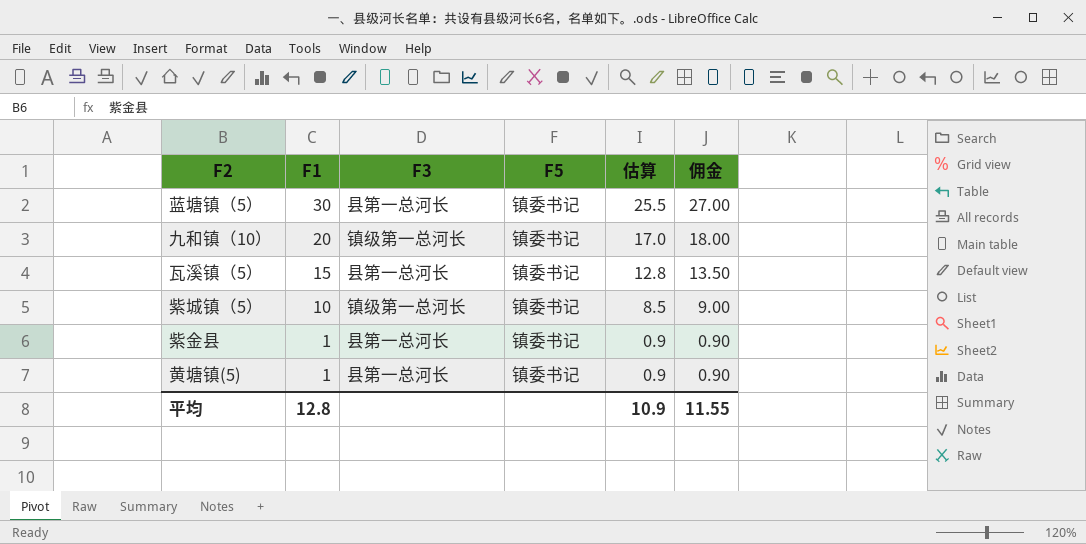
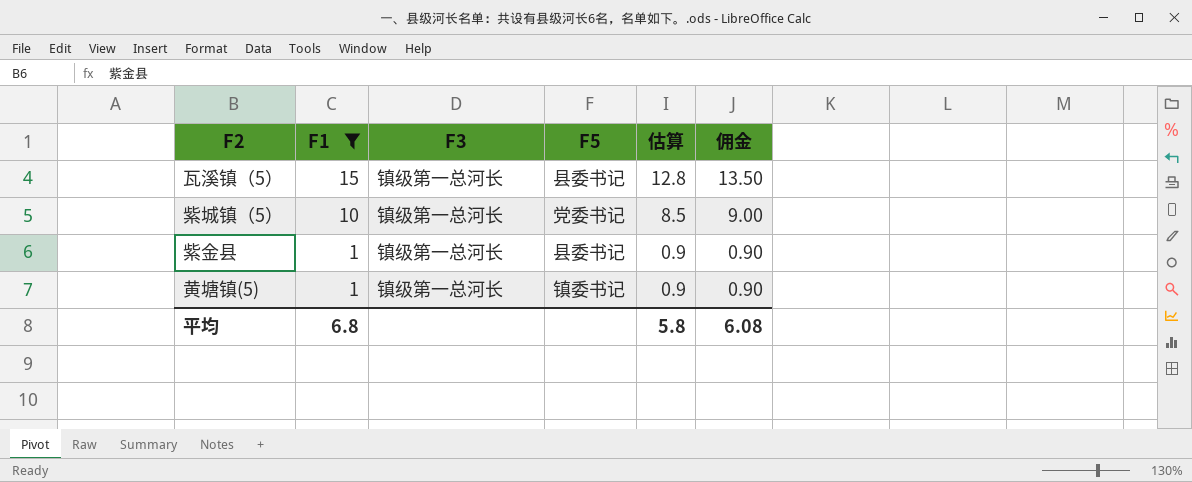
filter: none -> F1 <= 15
瓦溪镇（5） | F3: 县第一总河长 -> 镇级第一总河长
瓦溪镇（5） | F5: 镇委书记 -> 县委书记
紫城镇（5） | F5: 镇委书记 -> 党委书记
紫金县 | F3: 县第一总河长 -> 镇级第一总河长
紫金县 | F5: 镇委书记 -> 县委书记
黄塘镇(5) | F3: 县第一总河长 -> 镇级第一总河长
平均 | F1: 12.8 -> 6.8
平均 | 估算: 10.9 -> 5.8
平均 | 佣金: 11.55 -> 6.08

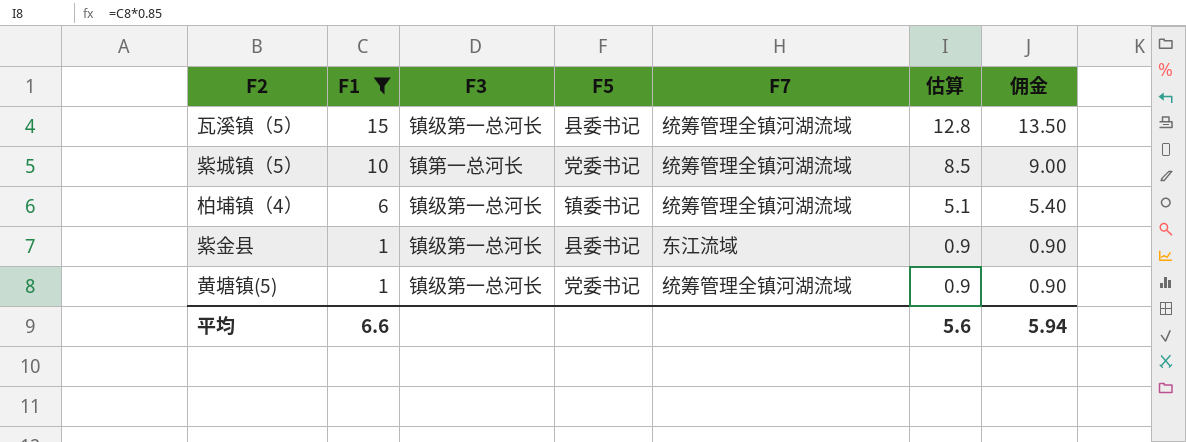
column F7 | position: none -> 5
紫城镇（5） | F3: 镇级第一总河长 -> 镇第一总河长
row 柏埔镇（4）: none -> 6 | 镇级第一总河长 | 镇委书记 | 统筹管理全镇河湖流域 | 5.1 | 5.40
黄塘镇(5) | F5: 镇委书记 -> 党委书记
平均 | F1: 6.8 -> 6.6
平均 | 估算: 5.8 -> 5.6
平均 | 佣金: 6.08 -> 5.94

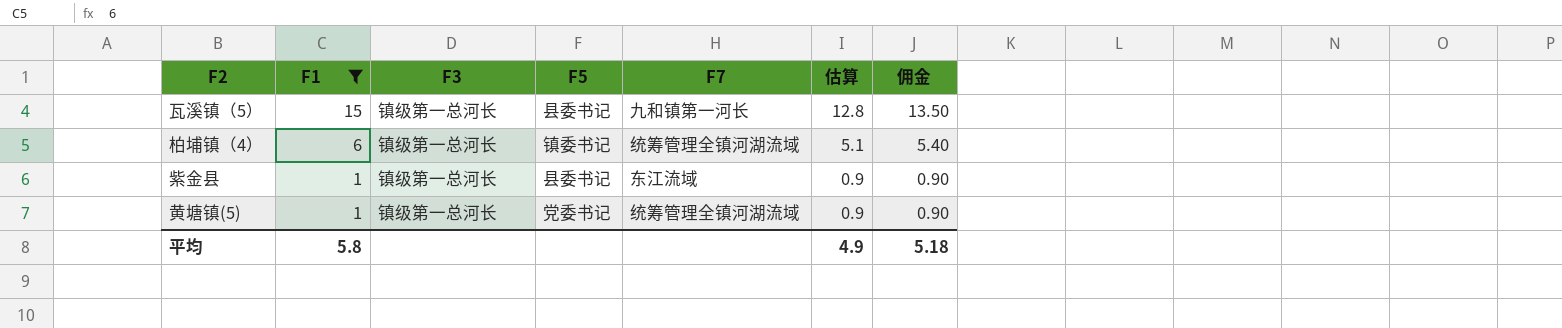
row 紫城镇（5）: 10 | 镇第一总河长 | 党委书记 | 统筹管理全镇河湖流域 | 8.5 | 9.00 -> none
瓦溪镇（5） | F7: 统筹管理全镇河湖流域 -> 九和镇第一河长
平均 | F1: 6.6 -> 5.8
平均 | 估算: 5.6 -> 4.9
平均 | 佣金: 5.94 -> 5.18

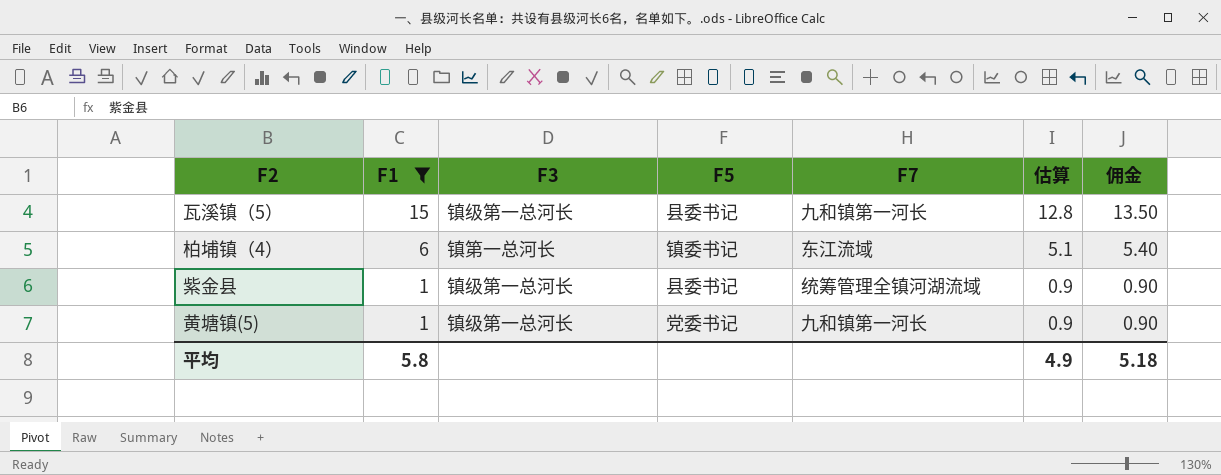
柏埔镇（4） | F3: 镇级第一总河长 -> 镇第一总河长
柏埔镇（4） | F7: 统筹管理全镇河湖流域 -> 东江流域
紫金县 | F7: 东江流域 -> 统筹管理全镇河湖流域
黄塘镇(5) | F7: 统筹管理全镇河湖流域 -> 九和镇第一河长

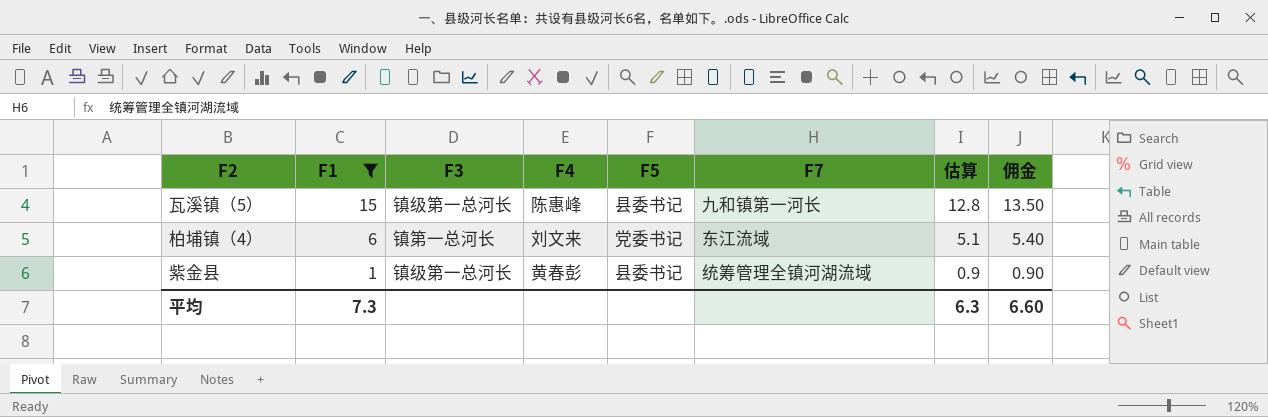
column F4 | position: none -> 4
row 黄塘镇(5): 1 | 镇级第一总河长 | 党委书记 | 九和镇第一河长 | 0.9 | 0.90 -> none
柏埔镇（4） | F5: 镇委书记 -> 党委书记
平均 | F1: 5.8 -> 7.3
平均 | 估算: 4.9 -> 6.3
平均 | 佣金: 5.18 -> 6.60

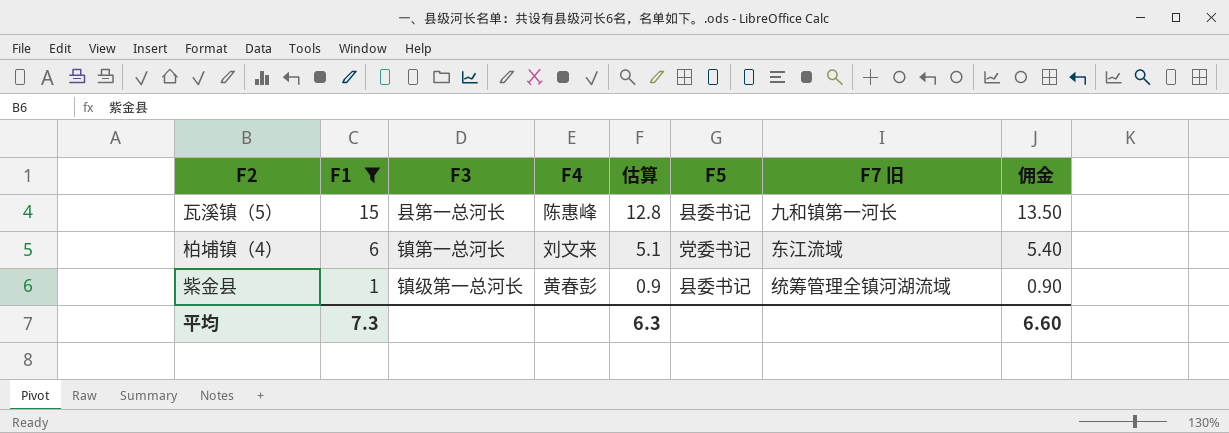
column 估算 | position: 7 -> 5
column name: F7 -> F7 旧
瓦溪镇（5） | F3: 镇级第一总河长 -> 县第一总河长

